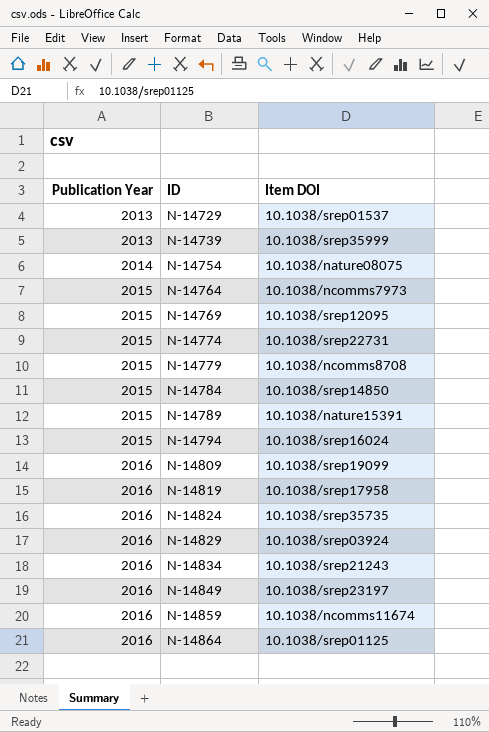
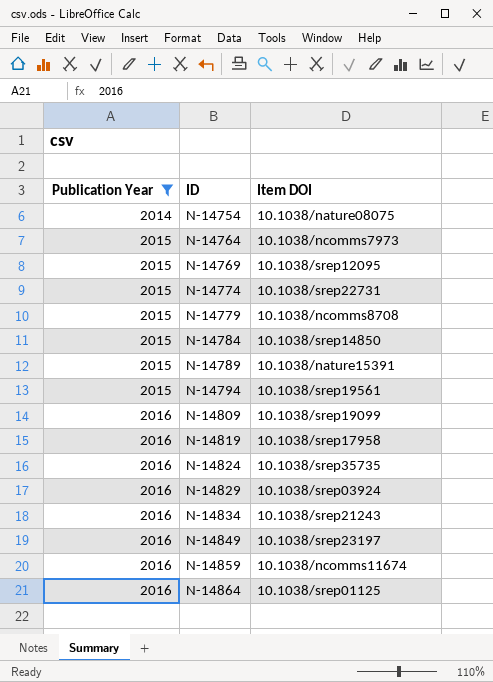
filter: none -> Publication Year != 2013
N-14794 | Item DOI: 10.1038/srep16024 -> 10.1038/srep19561

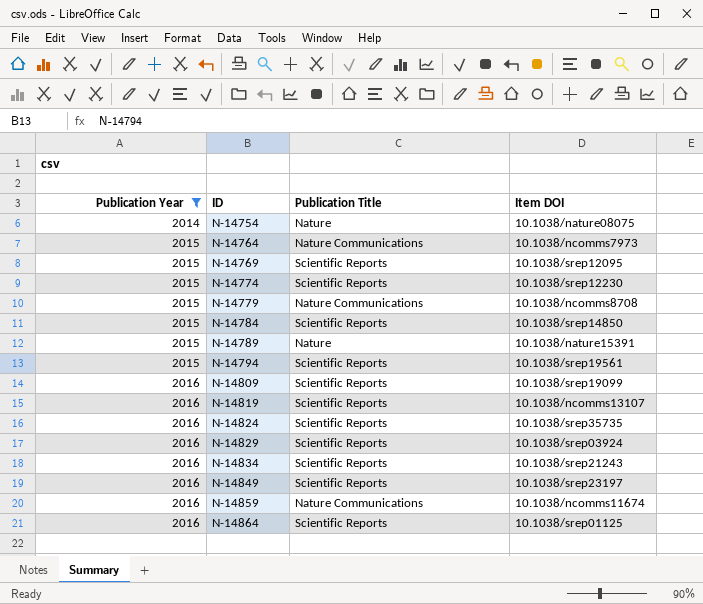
column Publication Title | position: none -> 3
N-14774 | Item DOI: 10.1038/srep22731 -> 10.1038/srep12230
N-14819 | Item DOI: 10.1038/srep17958 -> 10.1038/ncomms13107

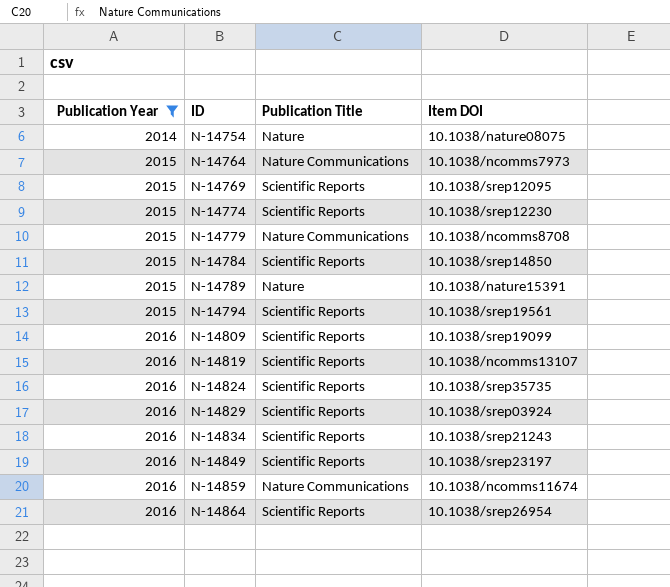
N-14864 | Item DOI: 10.1038/srep01125 -> 10.1038/srep26954

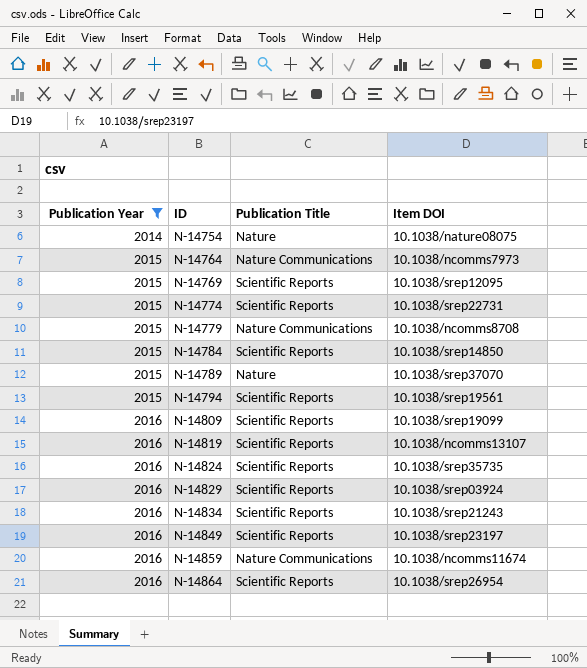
N-14774 | Item DOI: 10.1038/srep12230 -> 10.1038/srep22731
N-14789 | Item DOI: 10.1038/nature15391 -> 10.1038/srep37070

